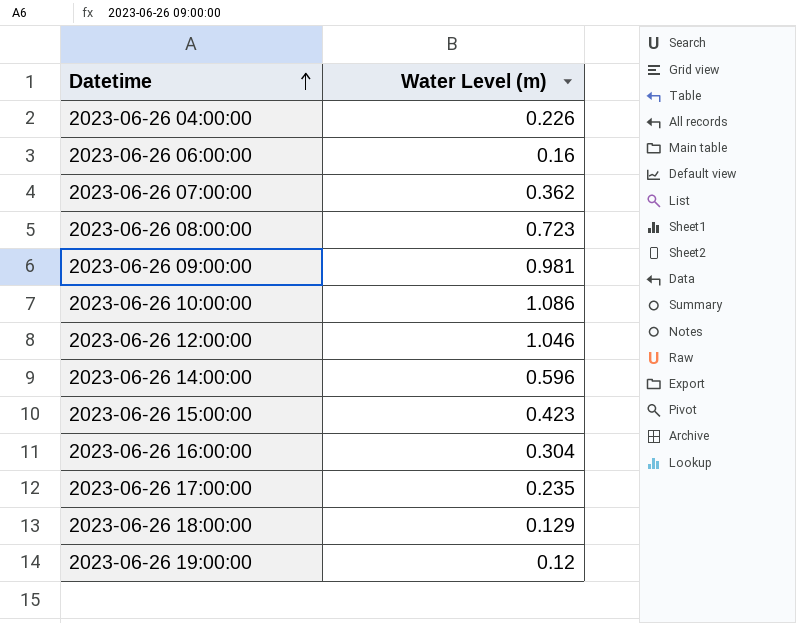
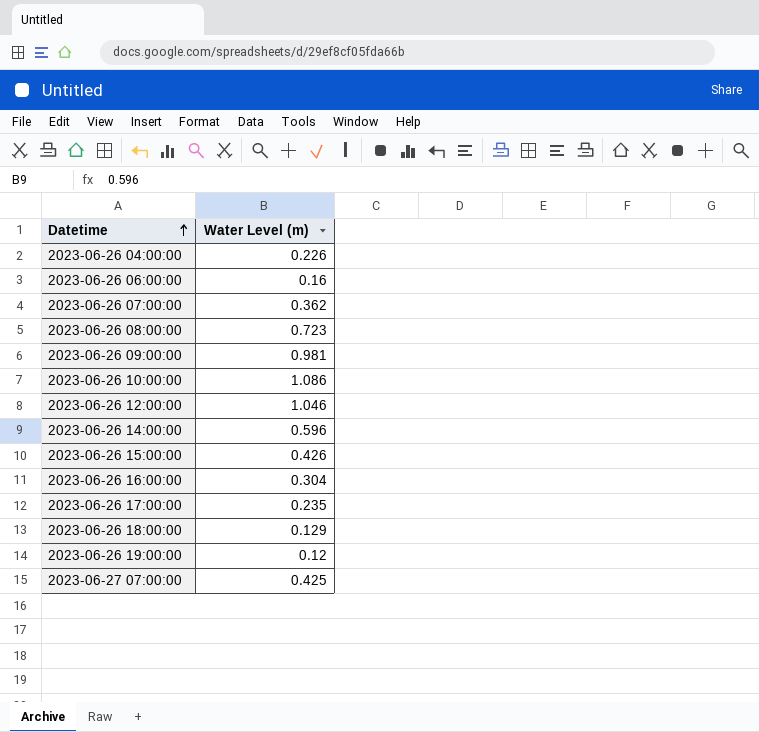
2023-06-26 15:00:00 | Water Level (m): 0.423 -> 0.426
row 2023-06-27 07:00:00: none -> 0.425

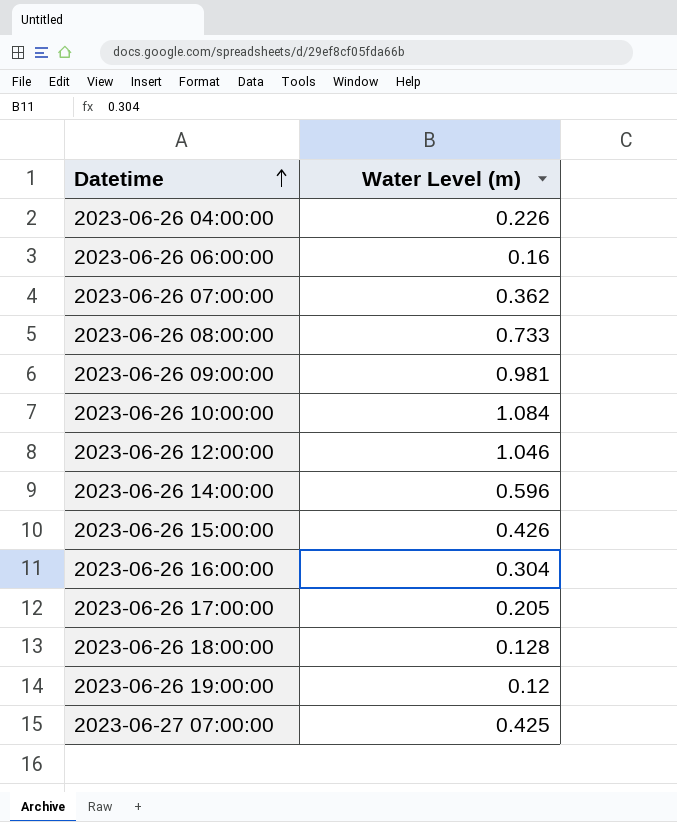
2023-06-26 08:00:00 | Water Level (m): 0.723 -> 0.733
2023-06-26 10:00:00 | Water Level (m): 1.086 -> 1.084
2023-06-26 17:00:00 | Water Level (m): 0.235 -> 0.205
2023-06-26 18:00:00 | Water Level (m): 0.129 -> 0.128

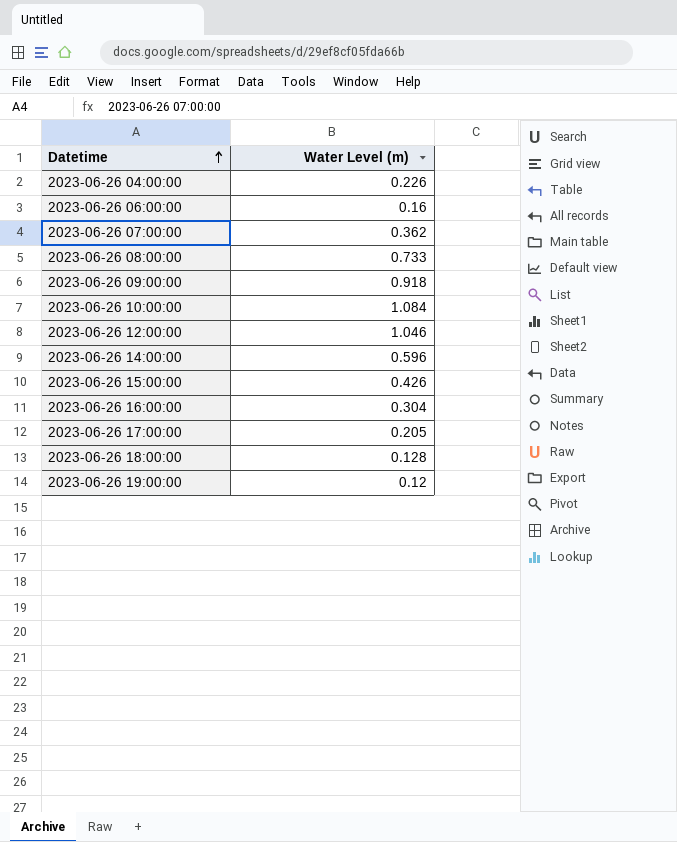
row 2023-06-27 07:00:00: 0.425 -> none
2023-06-26 09:00:00 | Water Level (m): 0.981 -> 0.918

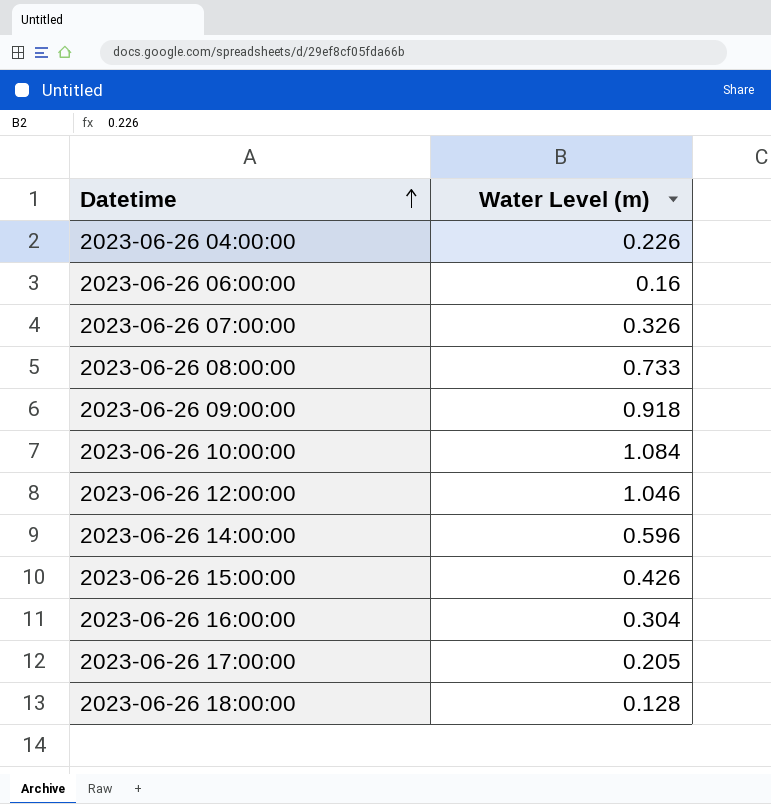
row 2023-06-26 19:00:00: 0.12 -> none
2023-06-26 07:00:00 | Water Level (m): 0.362 -> 0.326

